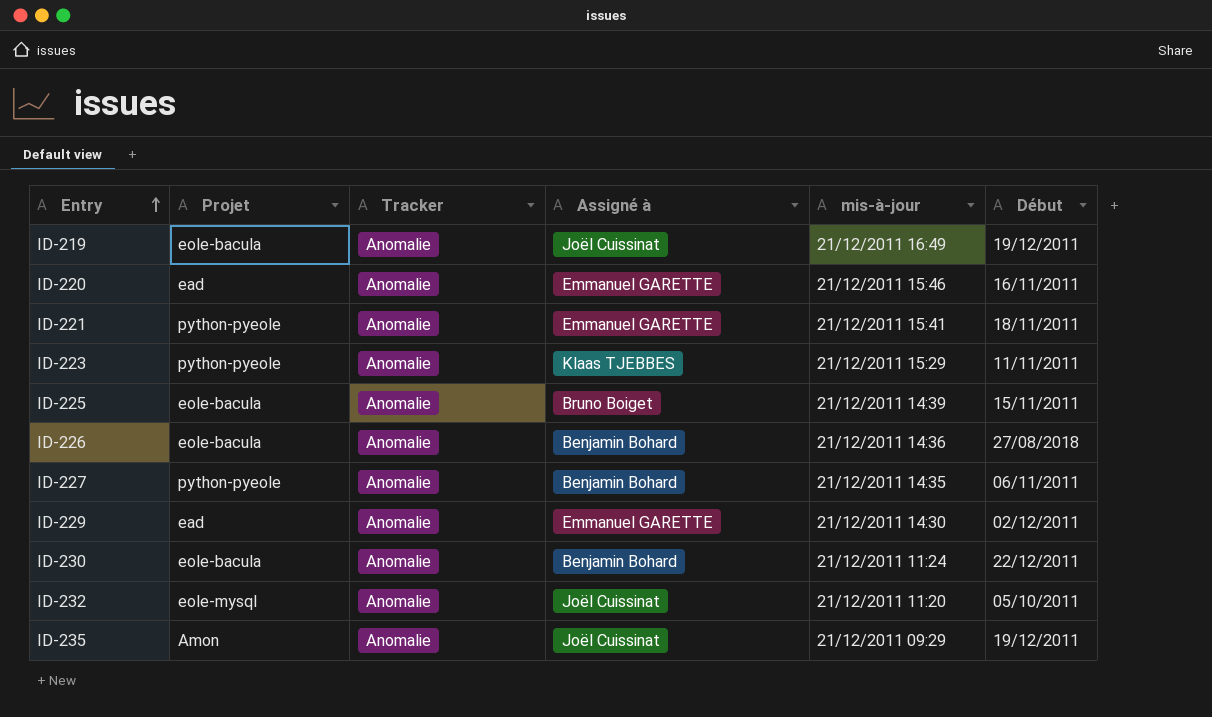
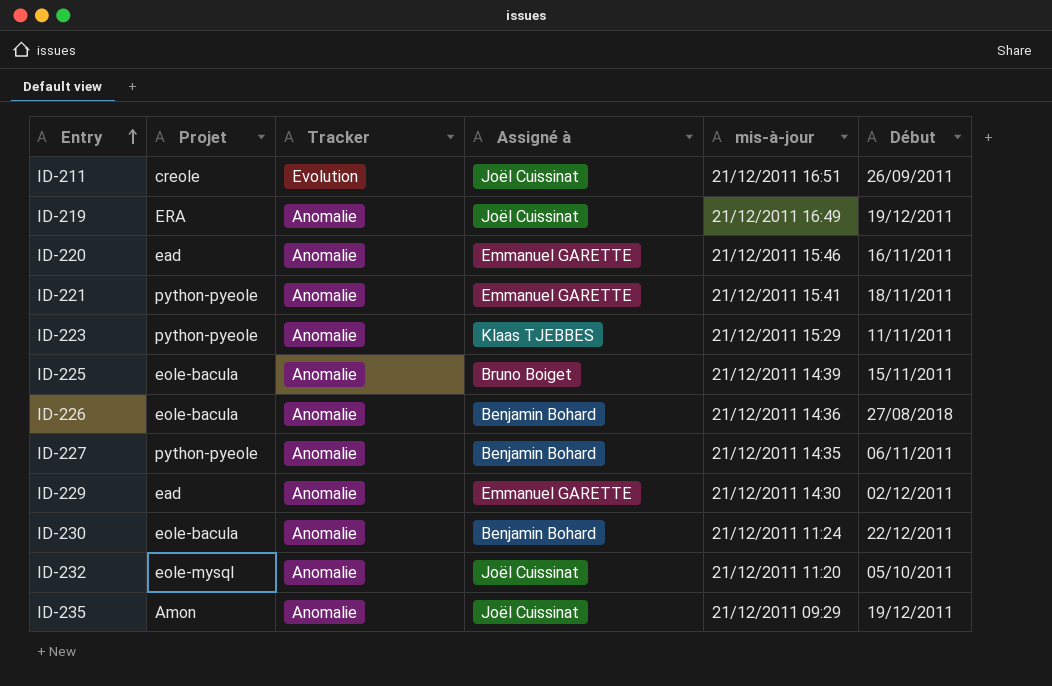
row ID-211: none -> creole | Evolution | Joël Cuissinat | 21/12/2011 16:51 | 26/09/2011
ID-219 | Projet: eole-bacula -> ERA

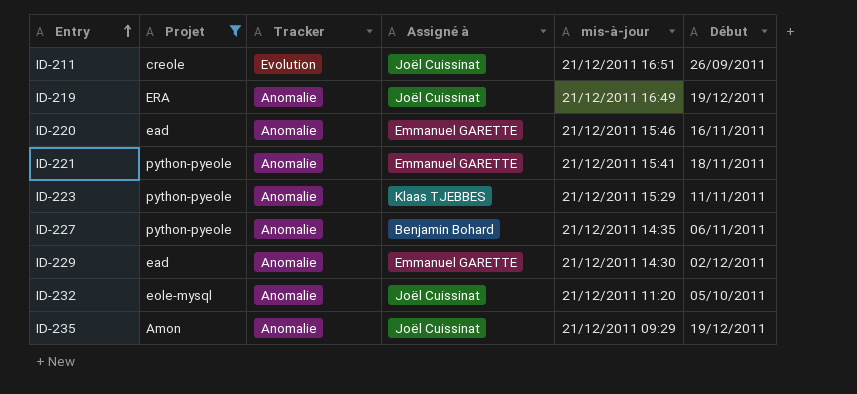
filter: none -> Projet != eole-bacula

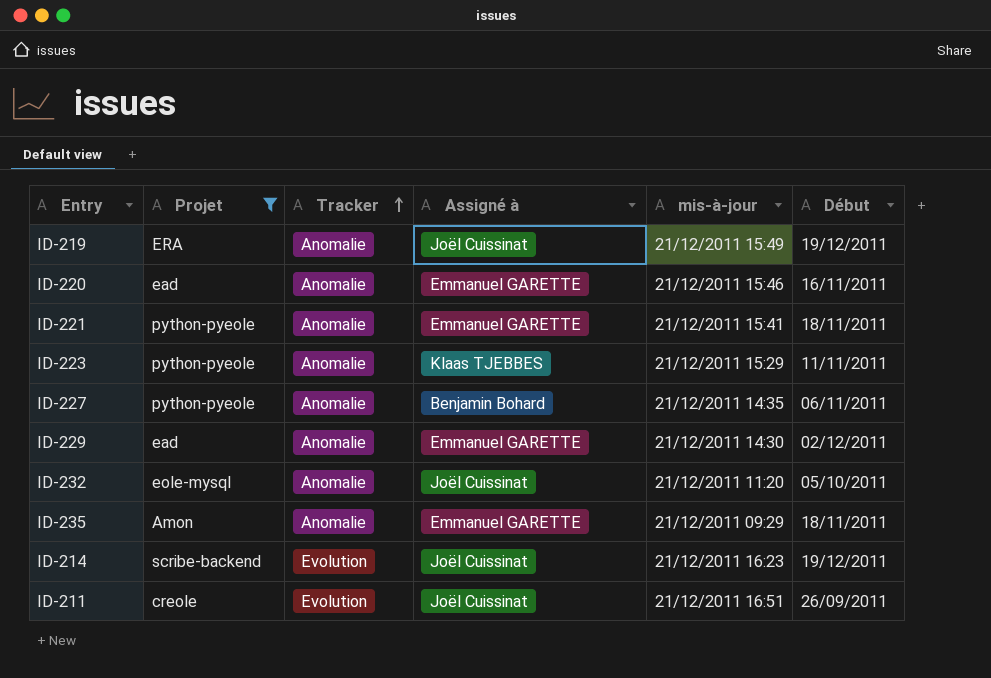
row order: Entry ascending -> Tracker ascending
ID-219 | mis-à-jour: 21/12/2011 16:49 -> 21/12/2011 15:49
ID-235 | Assigné à: Joël Cuissinat -> Emmanuel GARETTE
ID-235 | Début: 19/12/2011 -> 18/11/2011
row ID-214: none -> scribe-backend | Evolution | Joël Cuissinat | 21/12/2011 16:23 | 19/12/2011

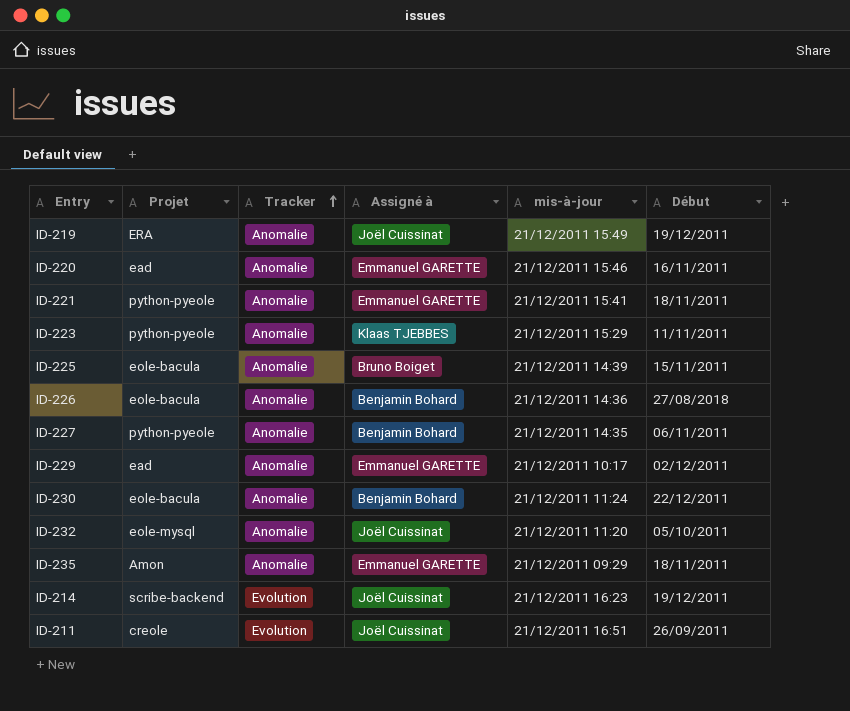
filter: Projet != eole-bacula -> none
ID-229 | mis-à-jour: 21/12/2011 14:30 -> 21/12/2011 10:17

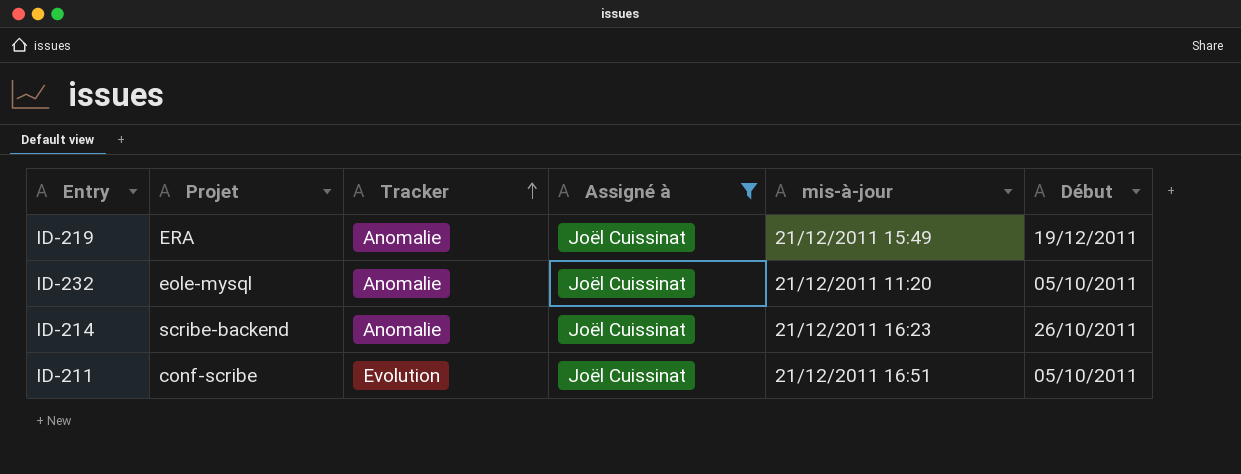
filter: none -> Assigné à = Joël Cuissinat
ID-214 | Tracker: Evolution -> Anomalie
ID-214 | Début: 19/12/2011 -> 26/10/2011
ID-211 | Projet: creole -> conf-scribe
ID-211 | Début: 26/09/2011 -> 05/10/2011

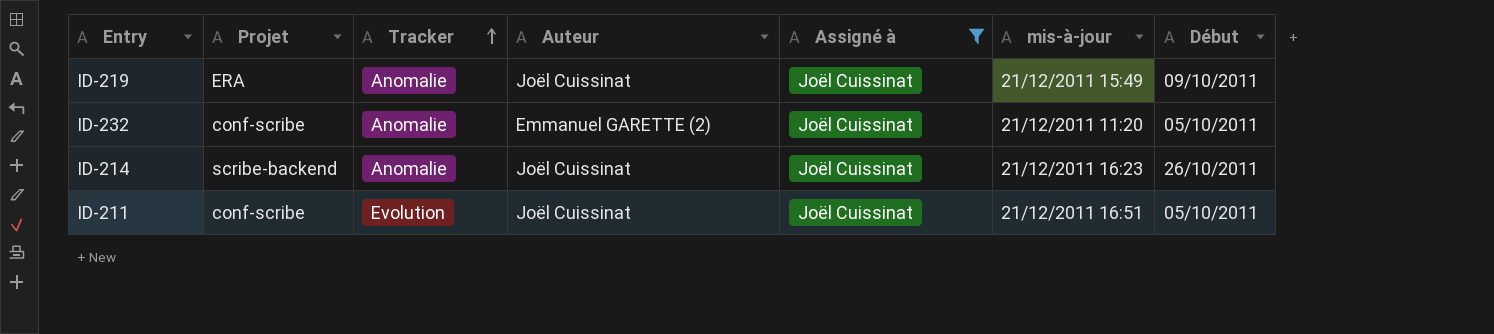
column Auteur | position: none -> 4
ID-219 | Début: 19/12/2011 -> 09/10/2011
ID-232 | Projet: eole-mysql -> conf-scribe

